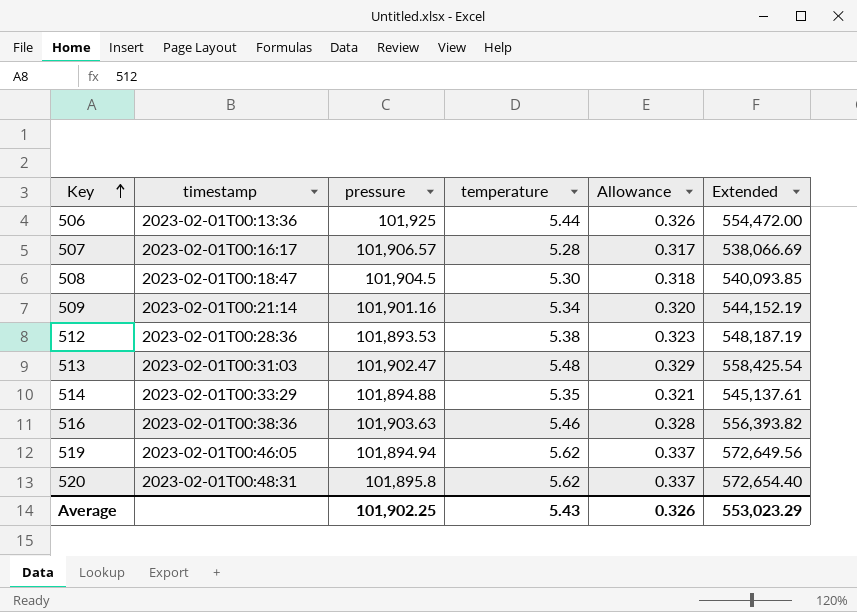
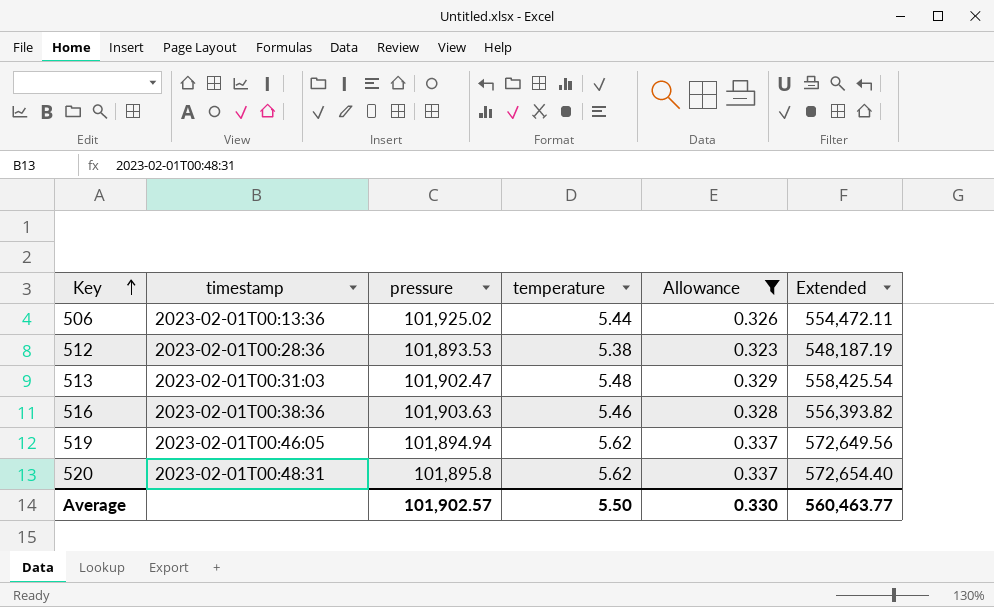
filter: none -> Allowance >= 0.323
506 | pressure: 101,925 -> 101,925.02
506 | Extended: 554,472.00 -> 554,472.11
Average | pressure: 101,902.25 -> 101,902.57
Average | temperature: 5.43 -> 5.50
Average | Allowance: 0.326 -> 0.330
Average | Extended: 553,023.29 -> 560,463.77

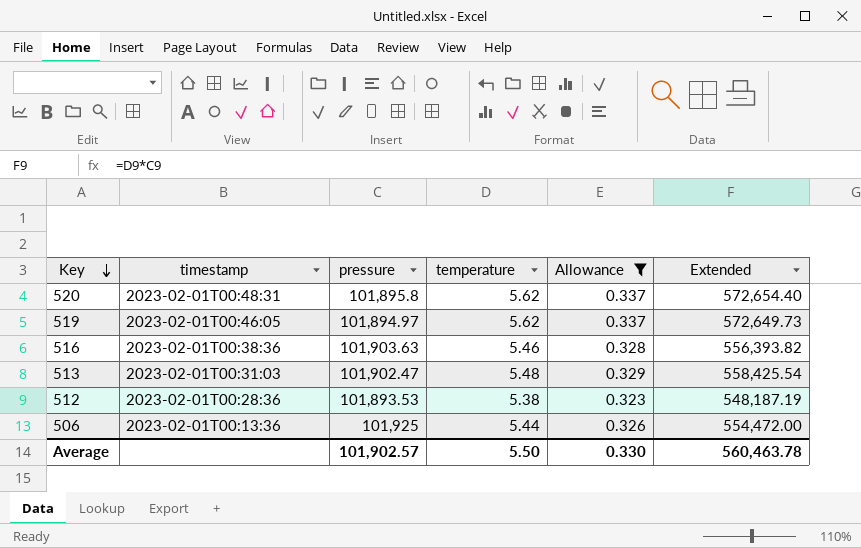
row order: Key ascending -> Key descending
519 | pressure: 101,894.94 -> 101,894.97
519 | Extended: 572,649.56 -> 572,649.73
506 | pressure: 101,925.02 -> 101,925
506 | Extended: 554,472.11 -> 554,472.00
Average | Extended: 560,463.77 -> 560,463.78

